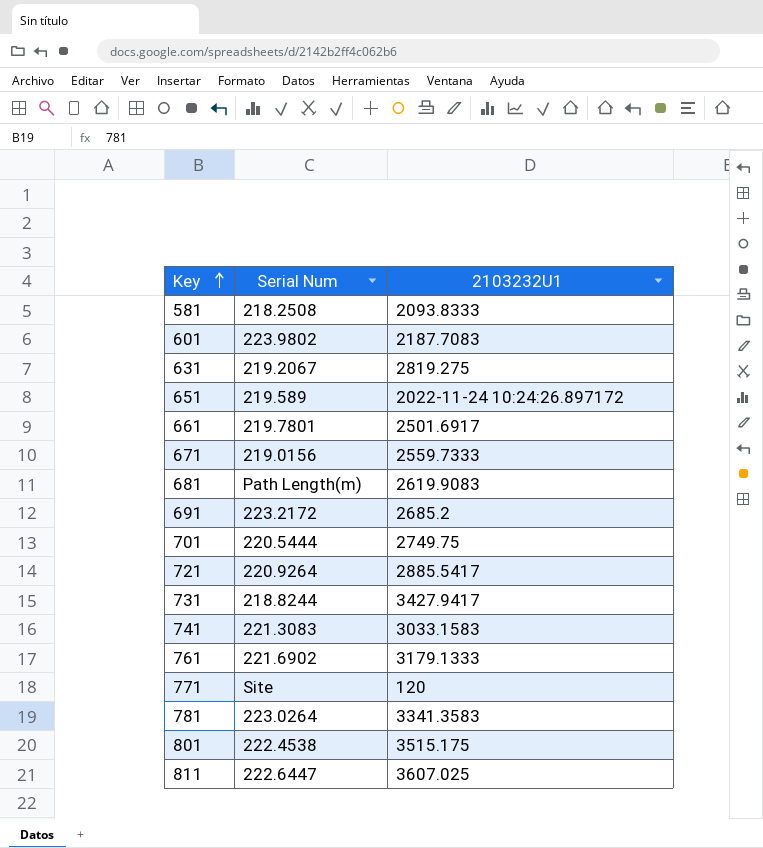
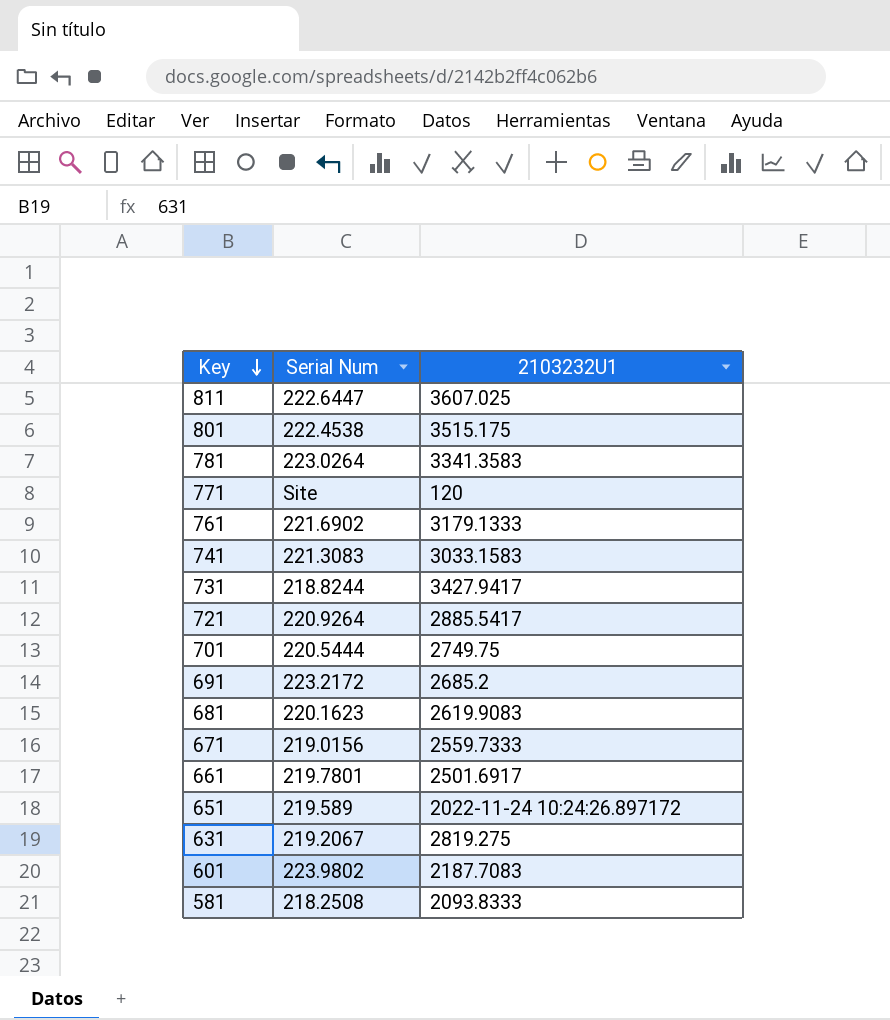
row order: Key ascending -> Key descending
681 | Serial Num: Path Length(m) -> 220.1623

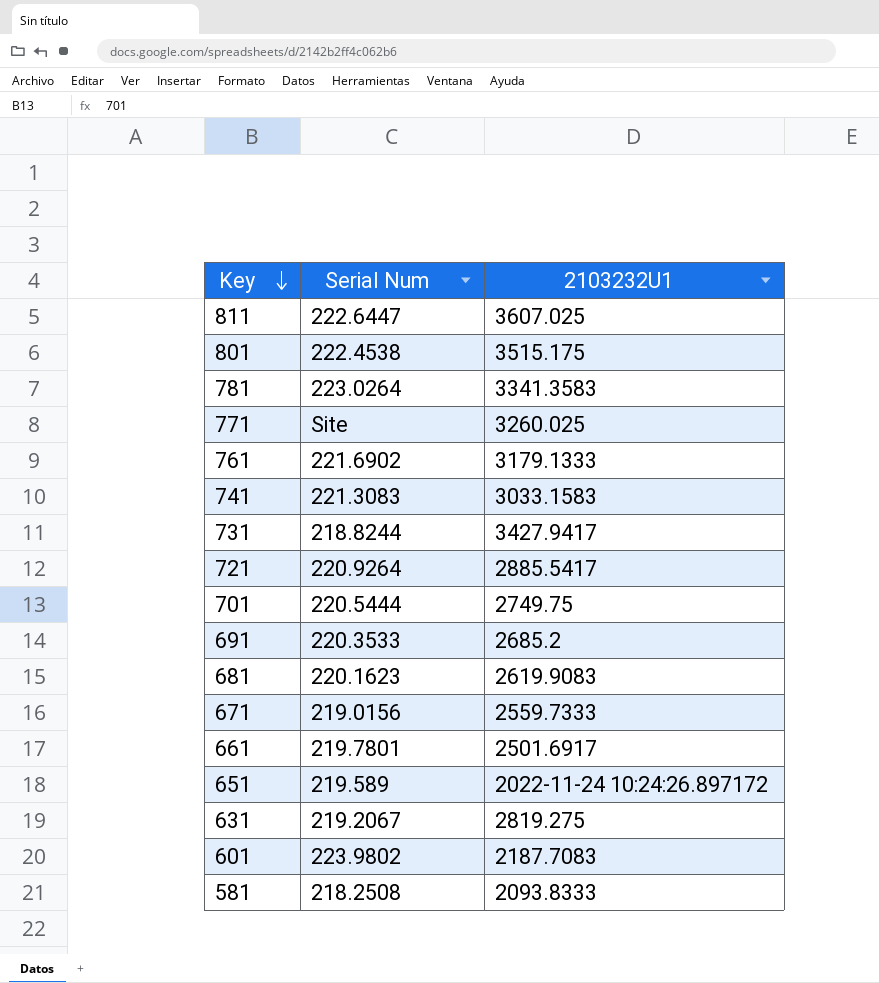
771 | 2103232U1: 120 -> 3260.025
691 | Serial Num: 223.2172 -> 220.3533

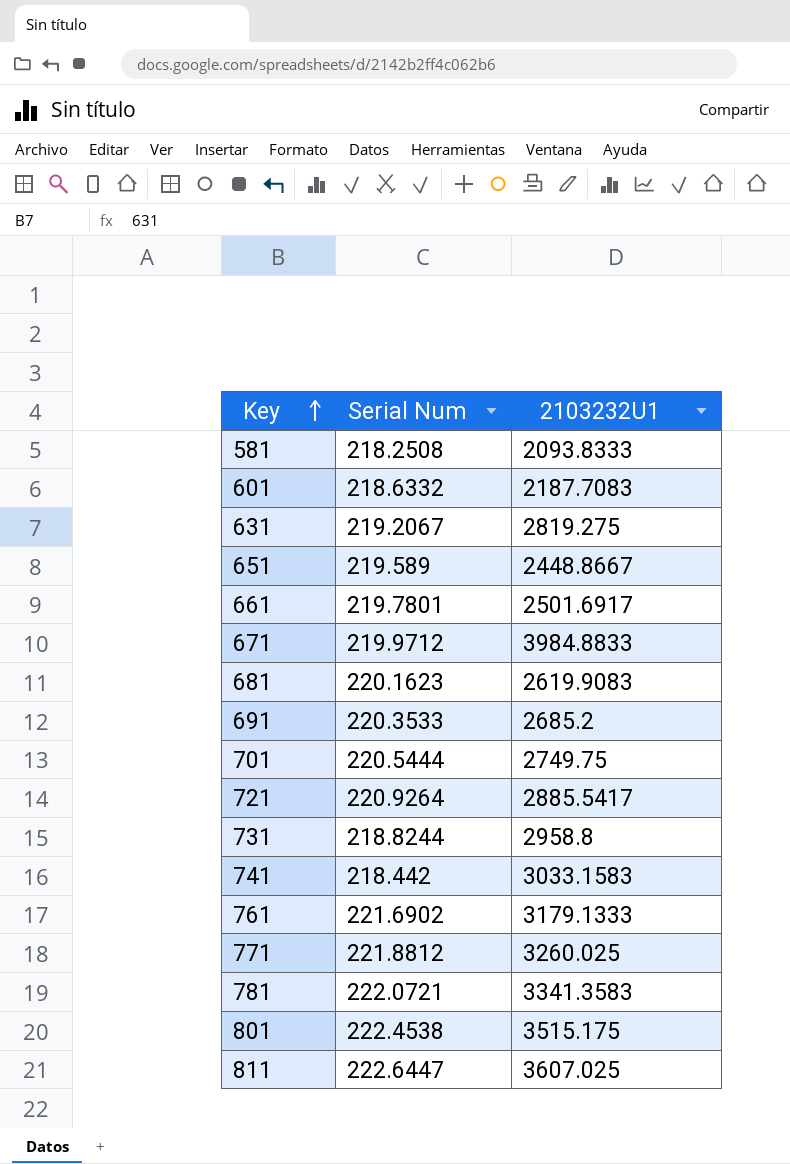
row order: Key descending -> Key ascending
601 | Serial Num: 223.9802 -> 218.6332
651 | 2103232U1: 2022-11-24 10:24:26.897172 -> 2448.8667
671 | Serial Num: 219.0156 -> 219.9712
671 | 2103232U1: 2559.7333 -> 3984.8833
731 | 2103232U1: 3427.9417 -> 2958.8
741 | Serial Num: 221.3083 -> 218.442
771 | Serial Num: Site -> 221.8812
781 | Serial Num: 223.0264 -> 222.0721

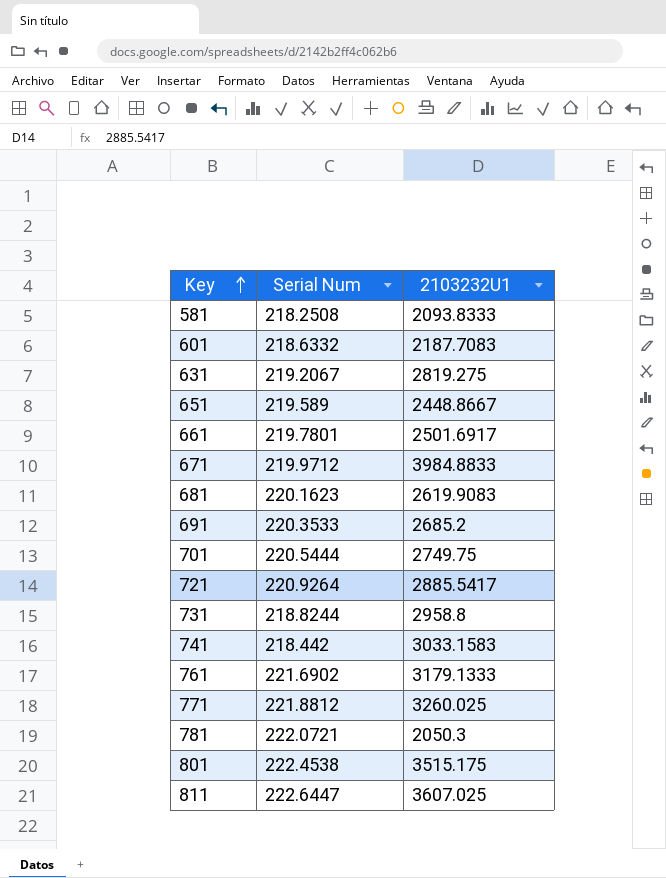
781 | 2103232U1: 3341.3583 -> 2050.3

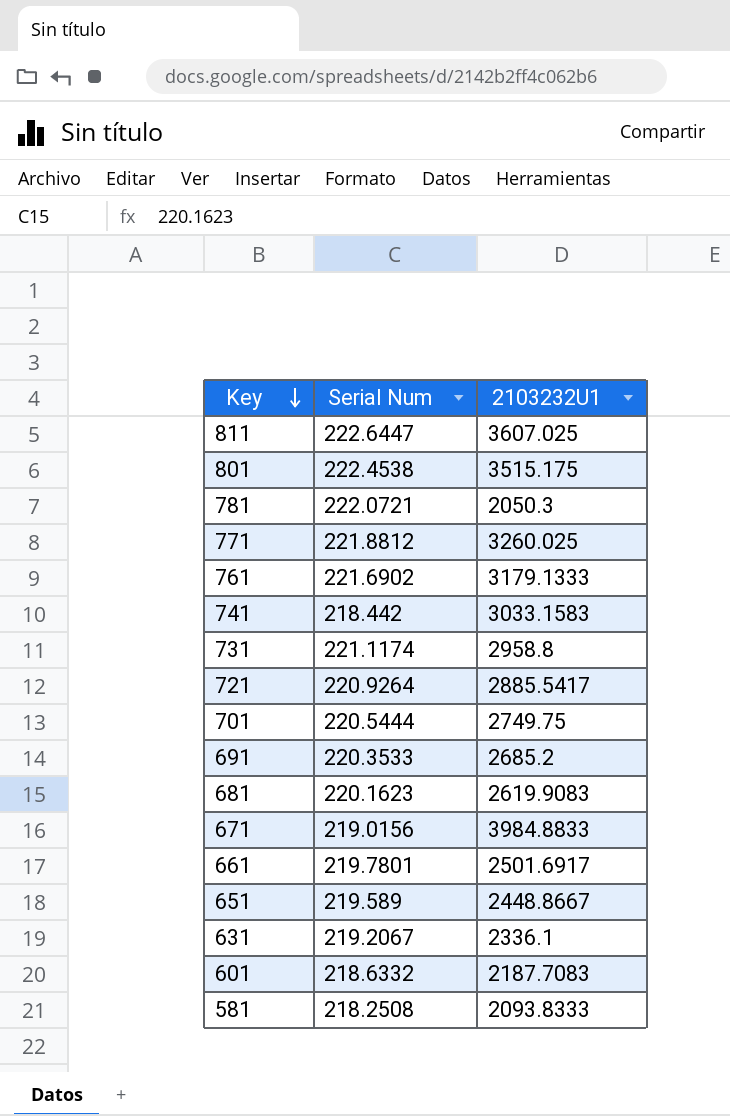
row order: Key ascending -> Key descending
731 | Serial Num: 218.8244 -> 221.1174
671 | Serial Num: 219.9712 -> 219.0156
631 | 2103232U1: 2819.275 -> 2336.1

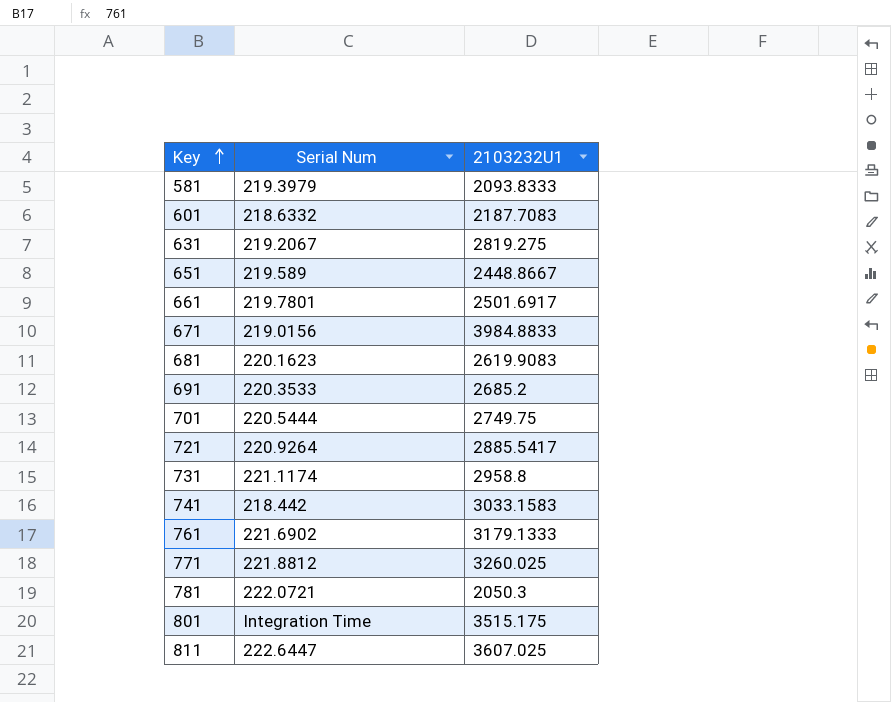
row order: Key descending -> Key ascending
581 | Serial Num: 218.2508 -> 219.3979
631 | 2103232U1: 2336.1 -> 2819.275
801 | Serial Num: 222.4538 -> Integration Time

